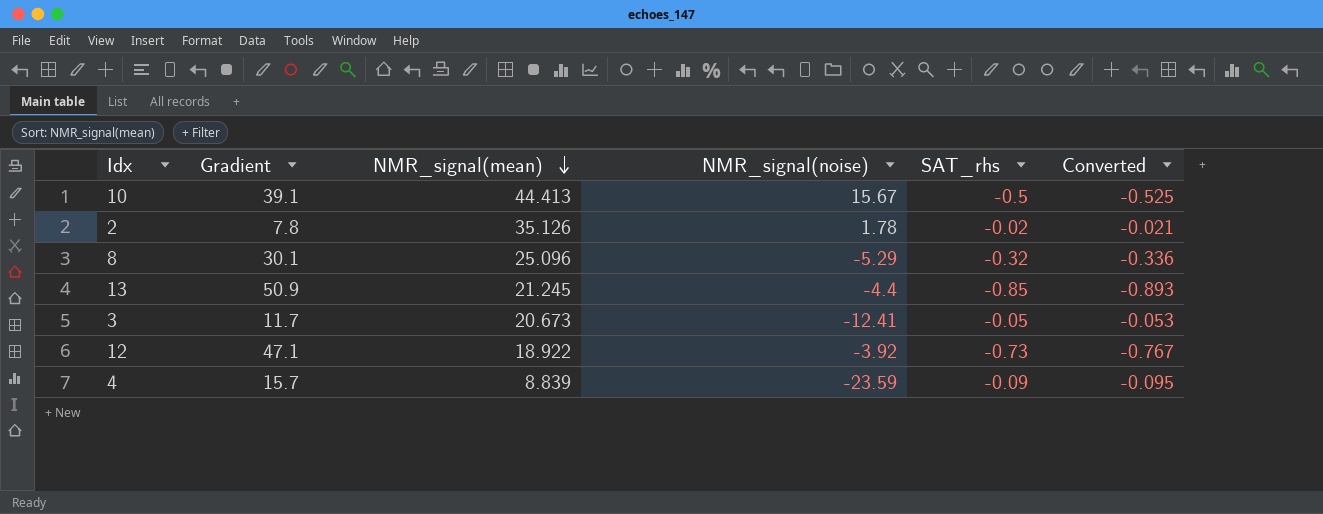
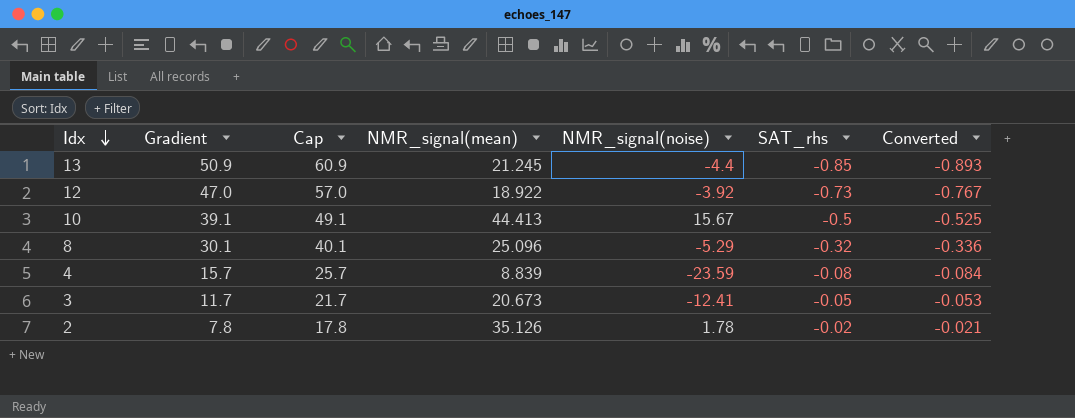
row order: NMR_signal(mean) descending -> Idx descending
column Cap | formula: none -> [Gradient] + 10
12 | Gradient: 47.1 -> 47.0
4 | SAT_rhs: -0.09 -> -0.08
4 | Converted: -0.095 -> -0.084

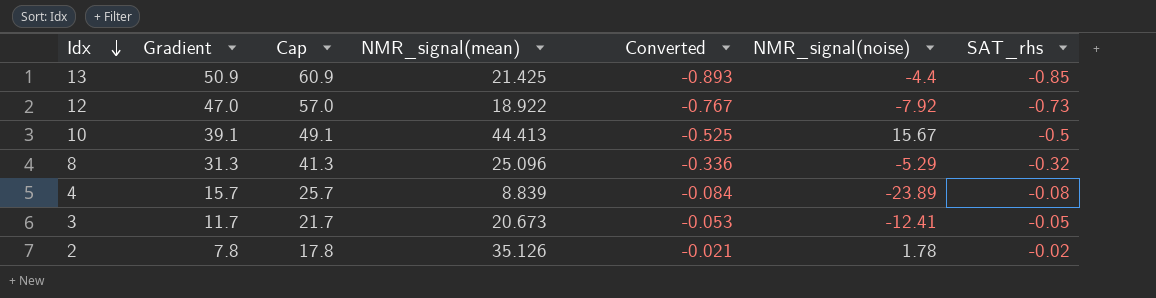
column Converted | position: 7 -> 5
13 | NMR_signal(mean): 21.245 -> 21.425
12 | NMR_signal(noise): -3.92 -> -7.92
8 | Gradient: 30.1 -> 31.3
8 | Cap: 40.1 -> 41.3
4 | NMR_signal(noise): -23.59 -> -23.89

